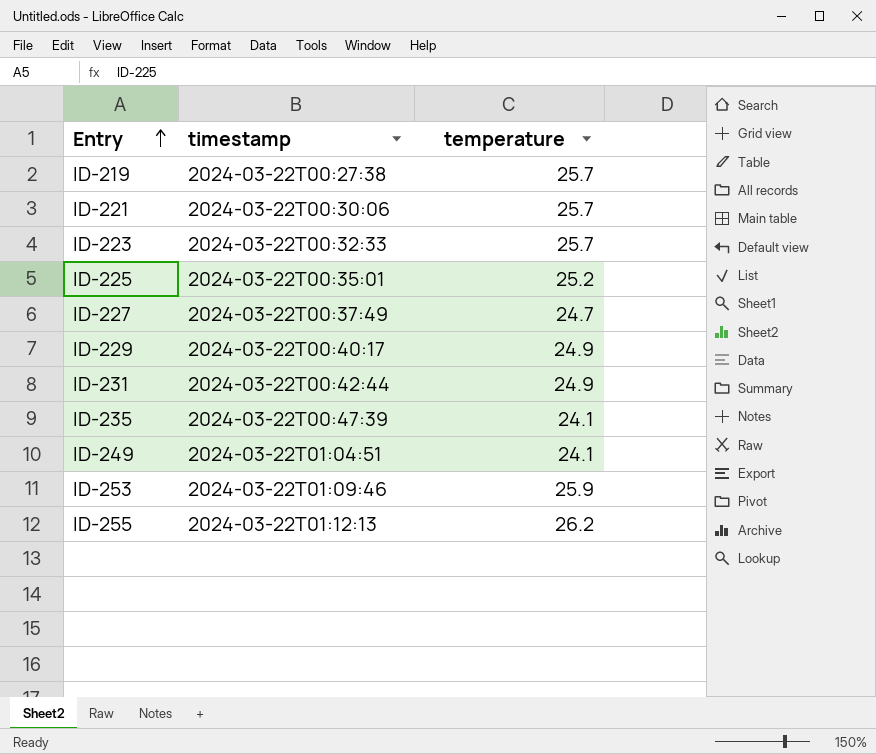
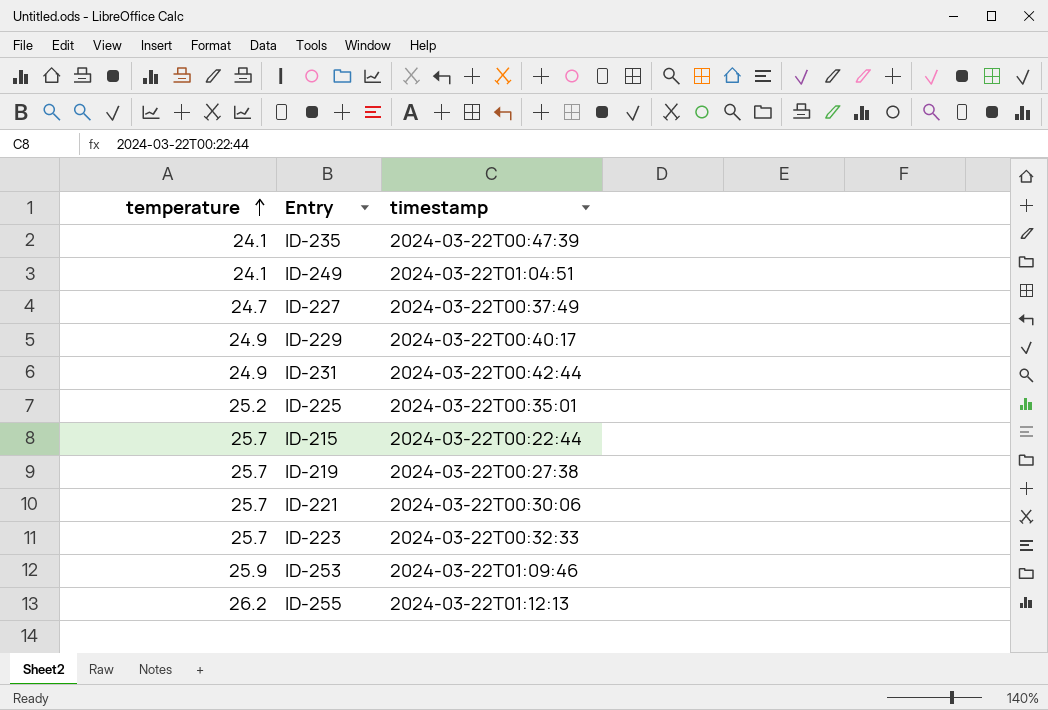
row order: Entry ascending -> temperature ascending
column temperature | position: 3 -> 1
row ID-215: none -> 25.7 | 2024-03-22T00:22:44

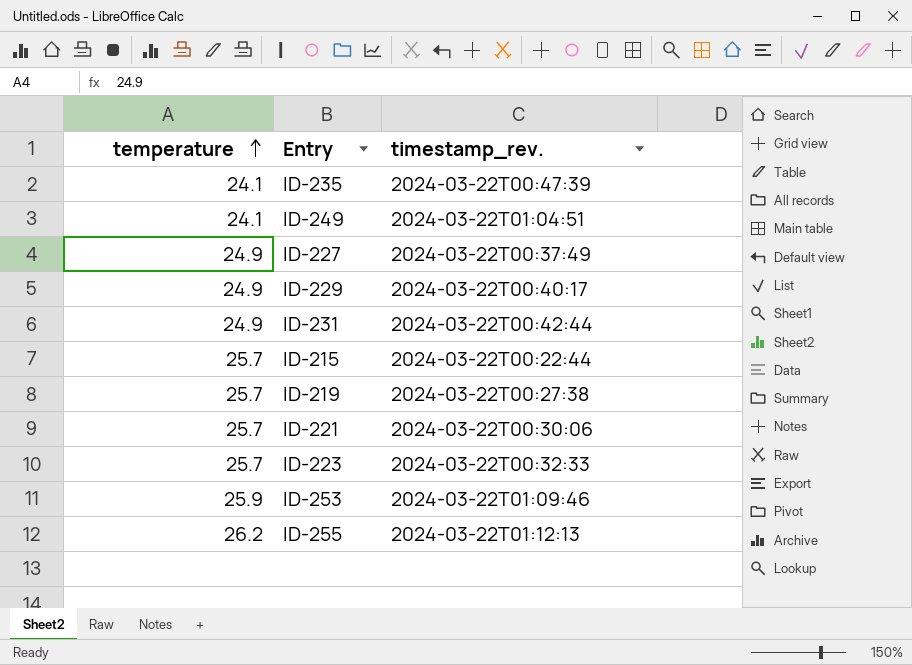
column name: timestamp -> timestamp_rev.
row ID-225: 25.2 | 2024-03-22T00:35:01 -> none
ID-227 | temperature: 24.7 -> 24.9

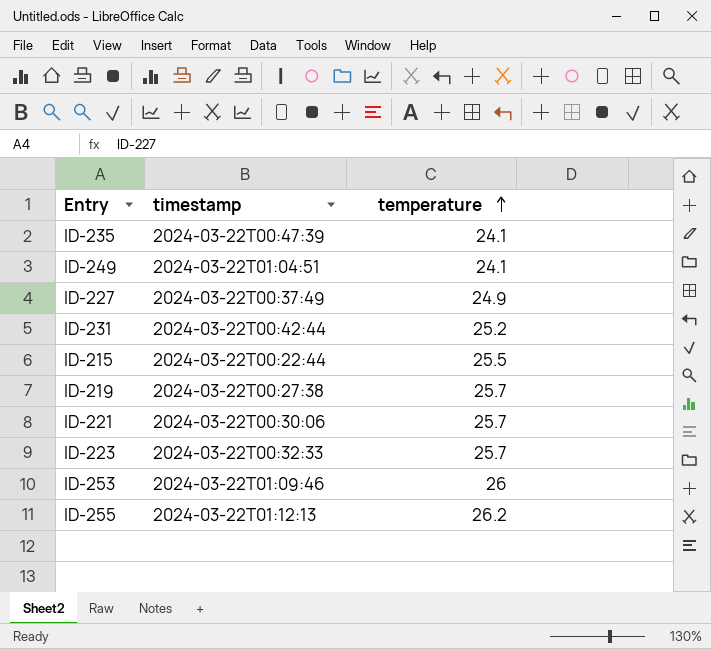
column name: timestamp_rev. -> timestamp
column temperature | position: 1 -> 3
row ID-229: 24.9 | 2024-03-22T00:40:17 -> none
ID-231 | temperature: 24.9 -> 25.2
ID-215 | temperature: 25.7 -> 25.5
ID-253 | temperature: 25.9 -> 26

